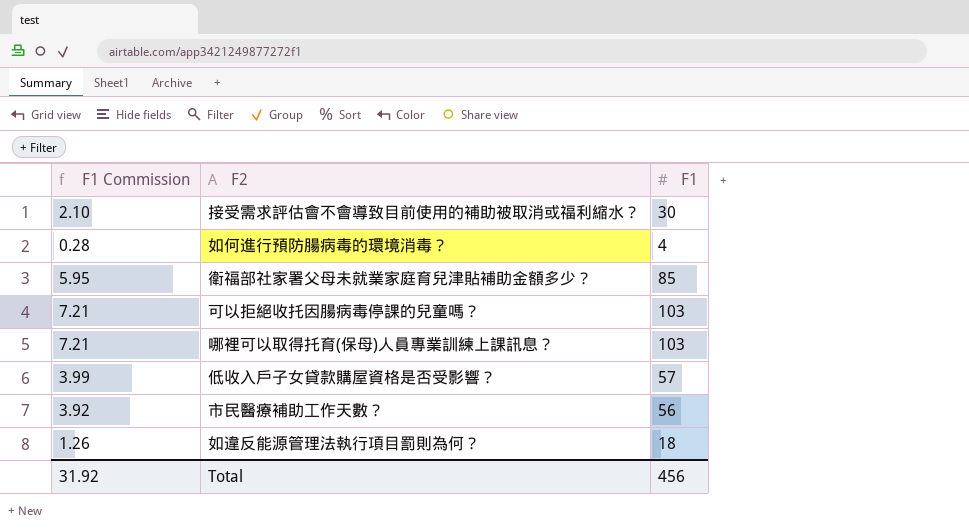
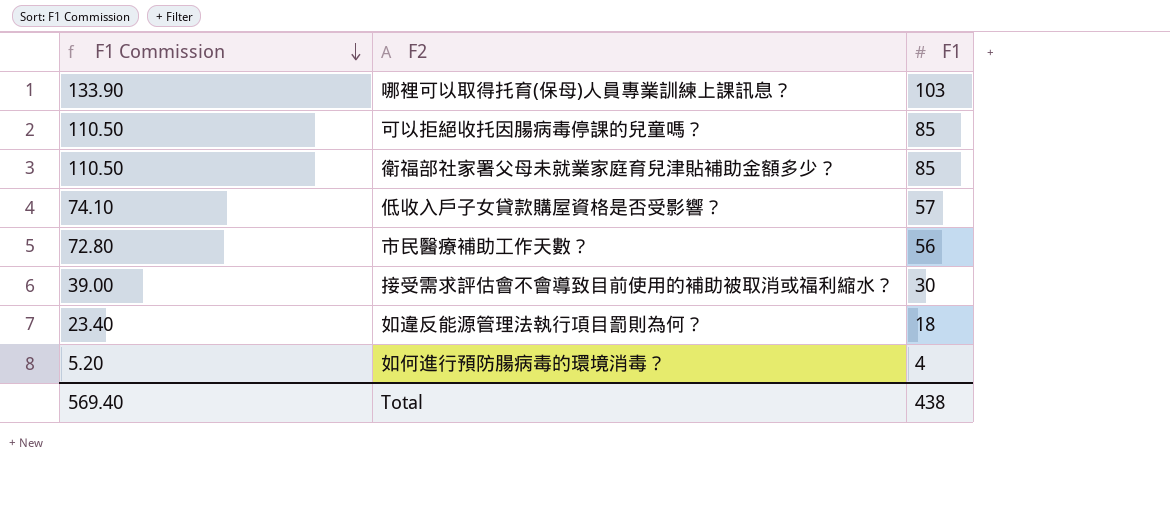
row order: none -> F1 Commission descending
column F1 Commission | formula: [F1] * 0.07 -> [F1] * 1.3
可以拒絕收托因腸病毒停課的兒童嗎？ | F1: 103 -> 85
Total | F1 Commission: 31.92 -> 569.40
Total | F1: 456 -> 438

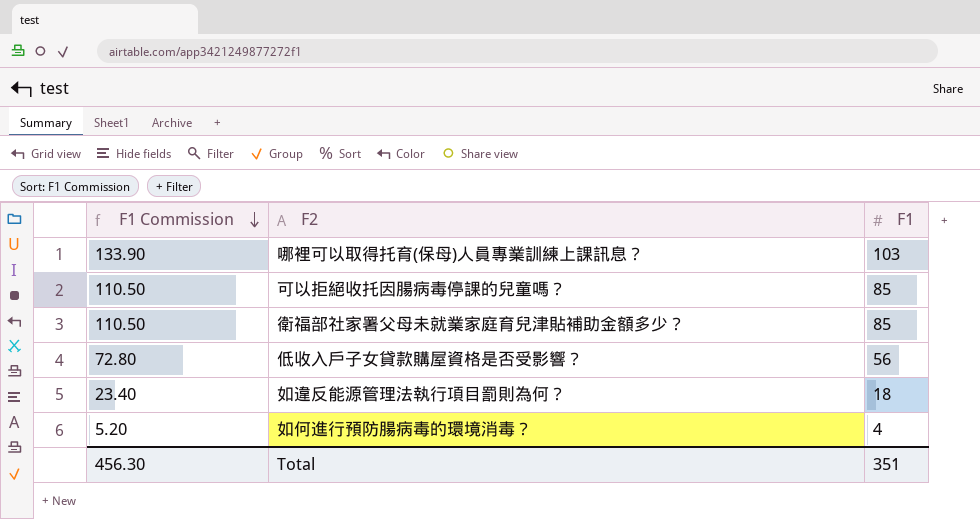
row 市民醫療補助工作天數？: 72.80 | 56 -> none
row 接受需求評估會不會導致目前使用的補助被取消或福利縮水？: 39.00 | 30 -> none
低收入戶子女貸款購屋資格是否受影響？ | F1 Commission: 74.10 -> 72.80
低收入戶子女貸款購屋資格是否受影響？ | F1: 57 -> 56
Total | F1 Commission: 569.40 -> 456.30
Total | F1: 438 -> 351

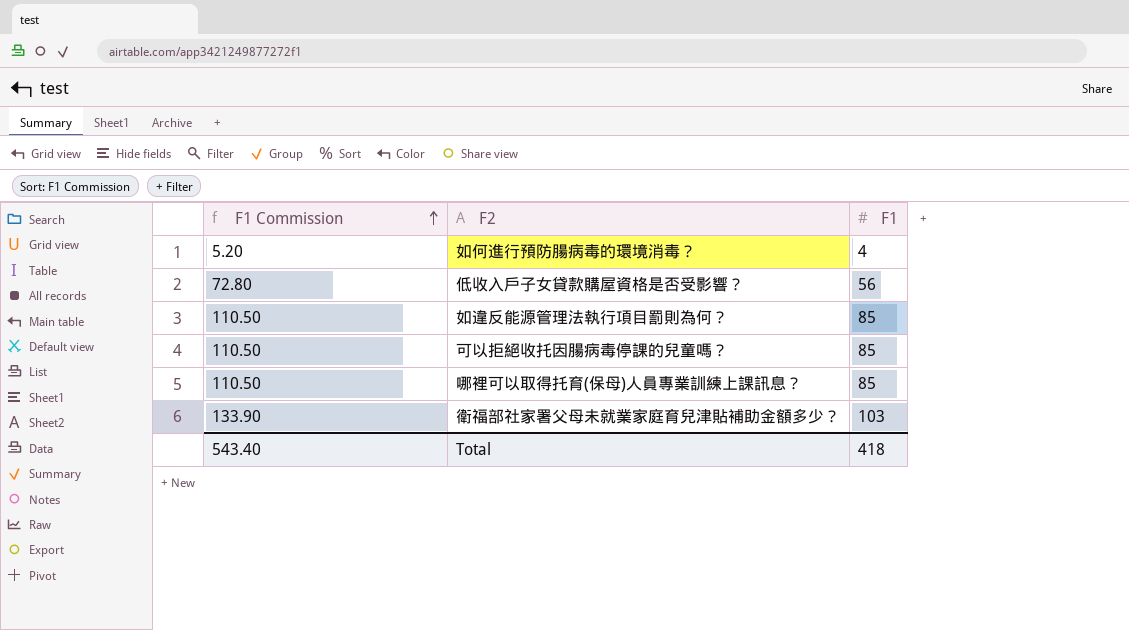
row order: F1 Commission descending -> F1 Commission ascending
如違反能源管理法執行項目罰則為何？ | F1 Commission: 23.40 -> 110.50
如違反能源管理法執行項目罰則為何？ | F1: 18 -> 85
哪裡可以取得托育(保母)人員專業訓練上課訊息？ | F1 Commission: 133.90 -> 110.50
哪裡可以取得托育(保母)人員專業訓練上課訊息？ | F1: 103 -> 85
衛福部社家署父母未就業家庭育兒津貼補助金額多少？ | F1 Commission: 110.50 -> 133.90
衛福部社家署父母未就業家庭育兒津貼補助金額多少？ | F1: 85 -> 103
Total | F1 Commission: 456.30 -> 543.40
Total | F1: 351 -> 418

